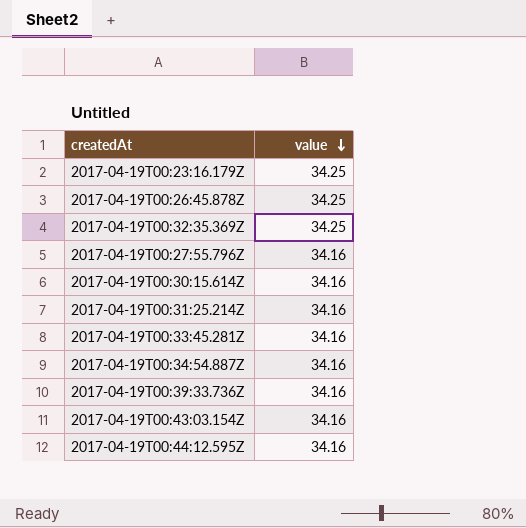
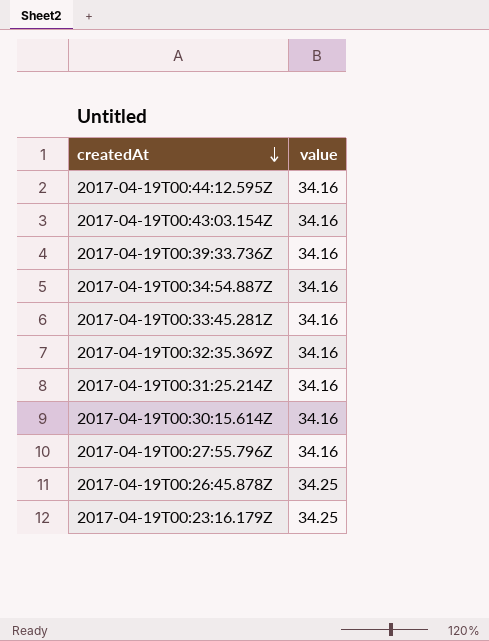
row order: value descending -> createdAt descending
2017-04-19T00:32:35.369Z | value: 34.25 -> 34.16

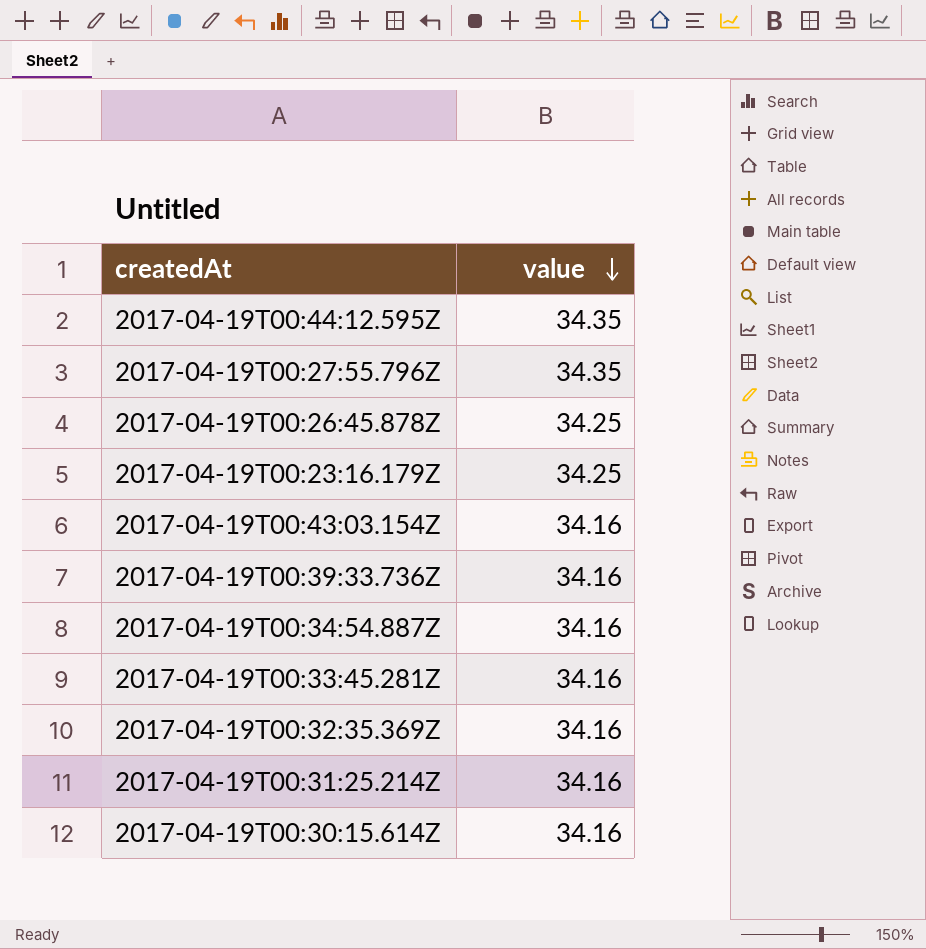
row order: createdAt descending -> value descending
2017-04-19T00:44:12.595Z | value: 34.16 -> 34.35
2017-04-19T00:27:55.796Z | value: 34.16 -> 34.35

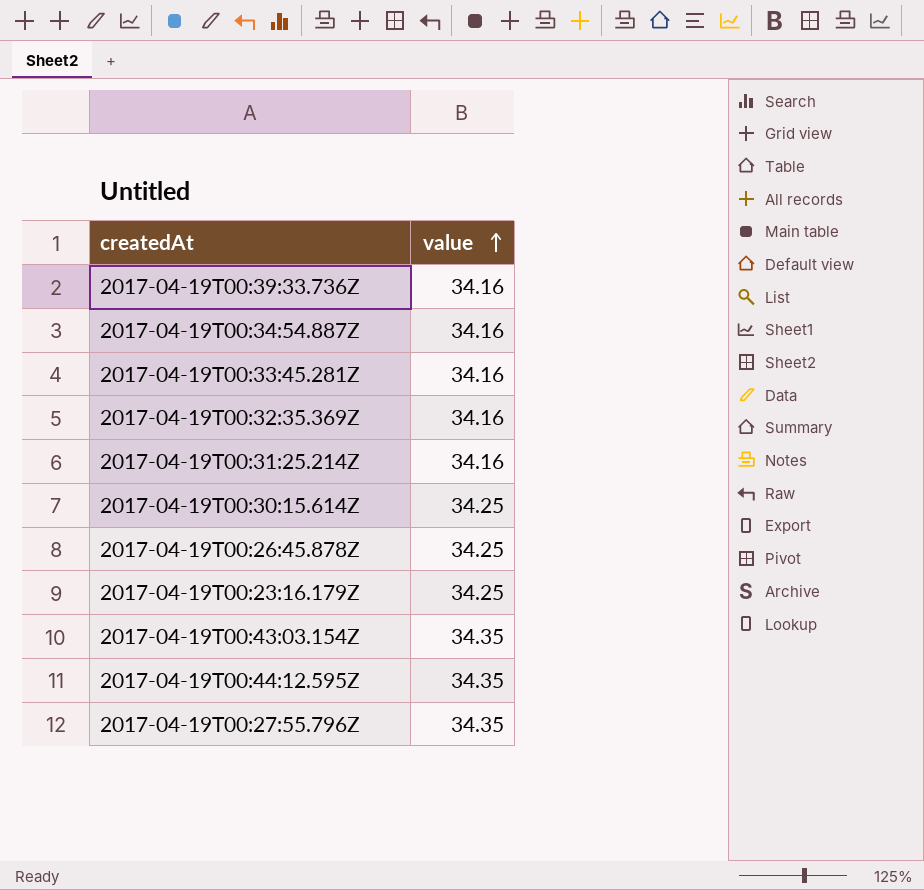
row order: value descending -> value ascending
2017-04-19T00:30:15.614Z | value: 34.16 -> 34.25
2017-04-19T00:43:03.154Z | value: 34.16 -> 34.35

